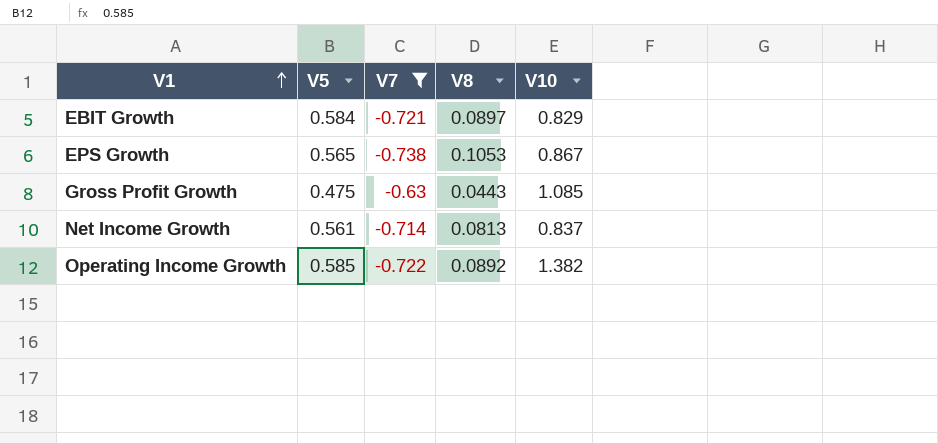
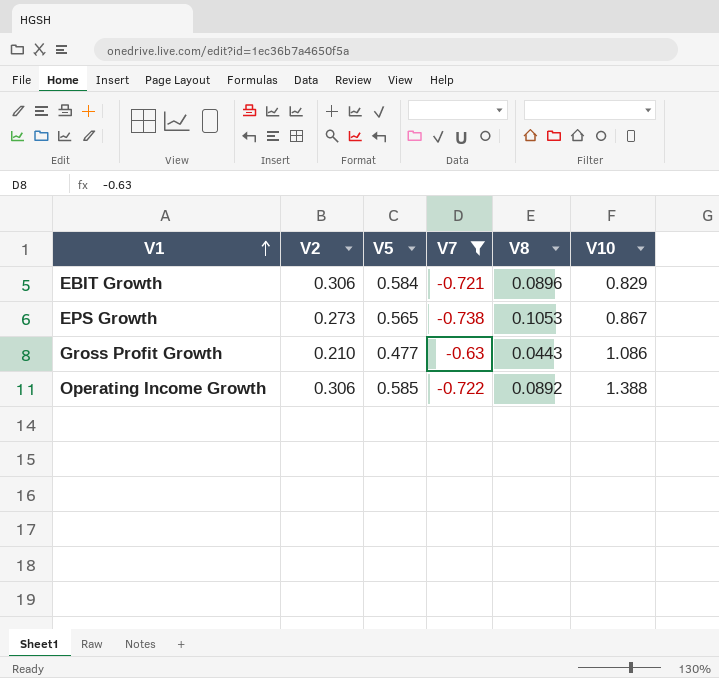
column V2 | position: none -> 2
row Net Income Growth: 0.561 | -0.714 | 0.0813 | 0.837 -> none
EBIT Growth | V8: 0.0897 -> 0.0896
Gross Profit Growth | V5: 0.475 -> 0.477
Gross Profit Growth | V10: 1.085 -> 1.086
Operating Income Growth | V10: 1.382 -> 1.388

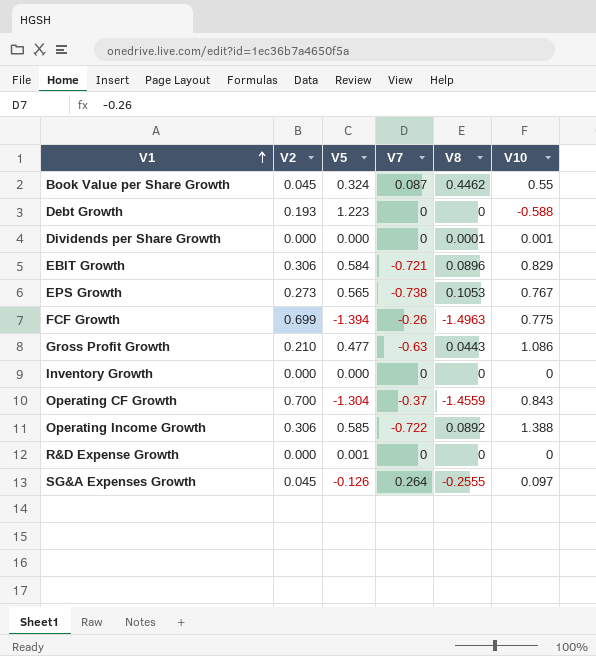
filter: V7 <= -0.63 -> none
EPS Growth | V10: 0.867 -> 0.767

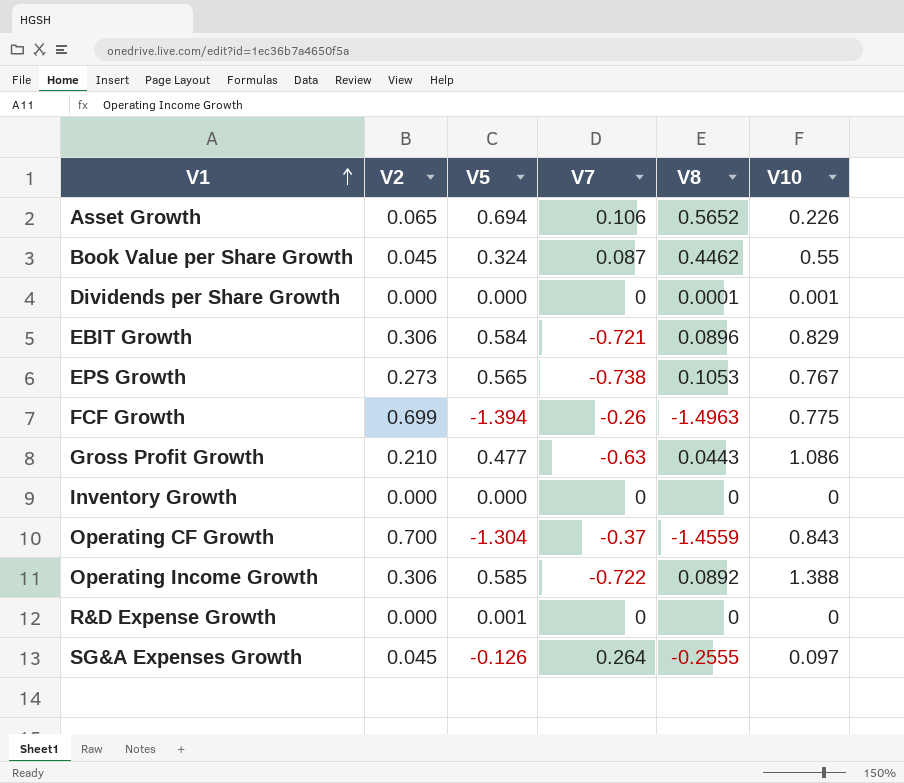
row Debt Growth: 0.193 | 1.223 | 0 | 0 | -0.588 -> none
row Asset Growth: none -> 0.065 | 0.694 | 0.106 | 0.5652 | 0.226

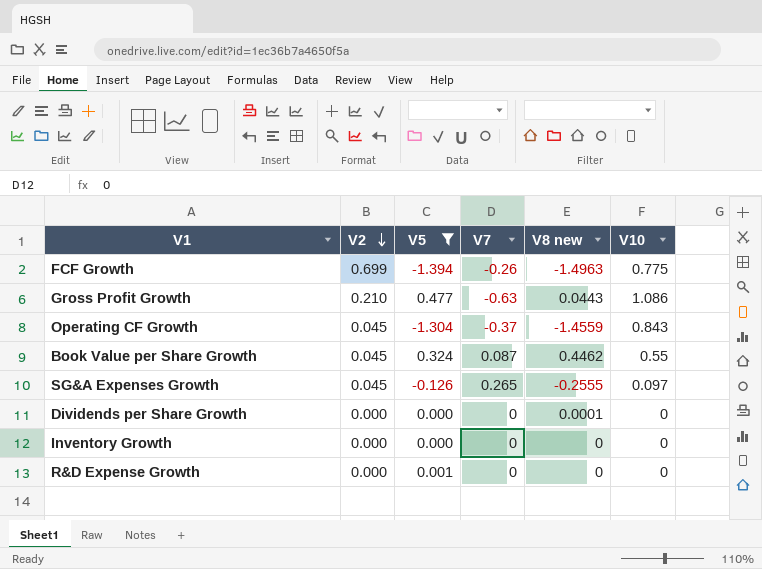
filter: none -> V5 <= 0.477
row order: V1 ascending -> V2 descending
column name: V8 -> V8 new
Operating CF Growth | V2: 0.700 -> 0.045
SG&A Expenses Growth | V7: 0.264 -> 0.265
Dividends per Share Growth | V10: 0.001 -> 0

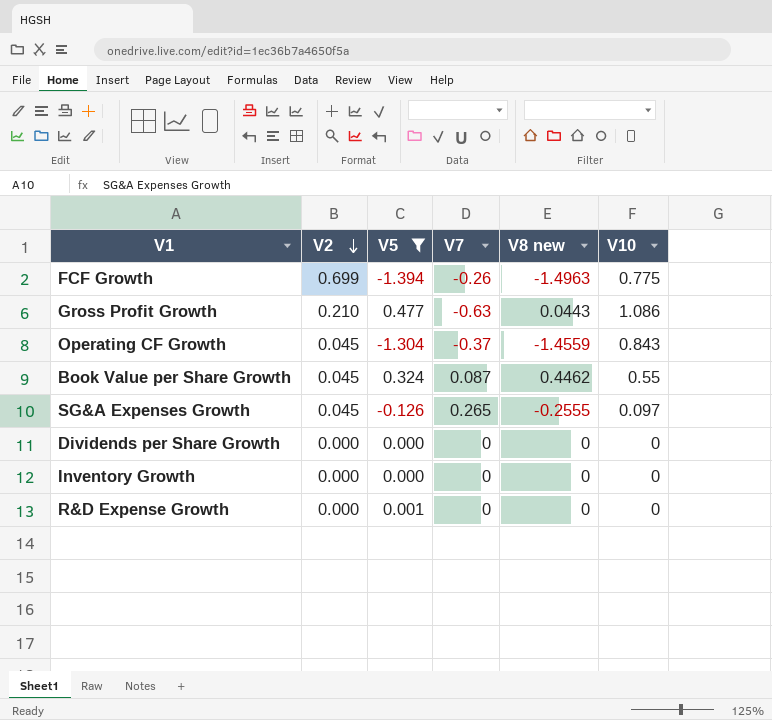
Dividends per Share Growth | V8 new: 0.0001 -> 0

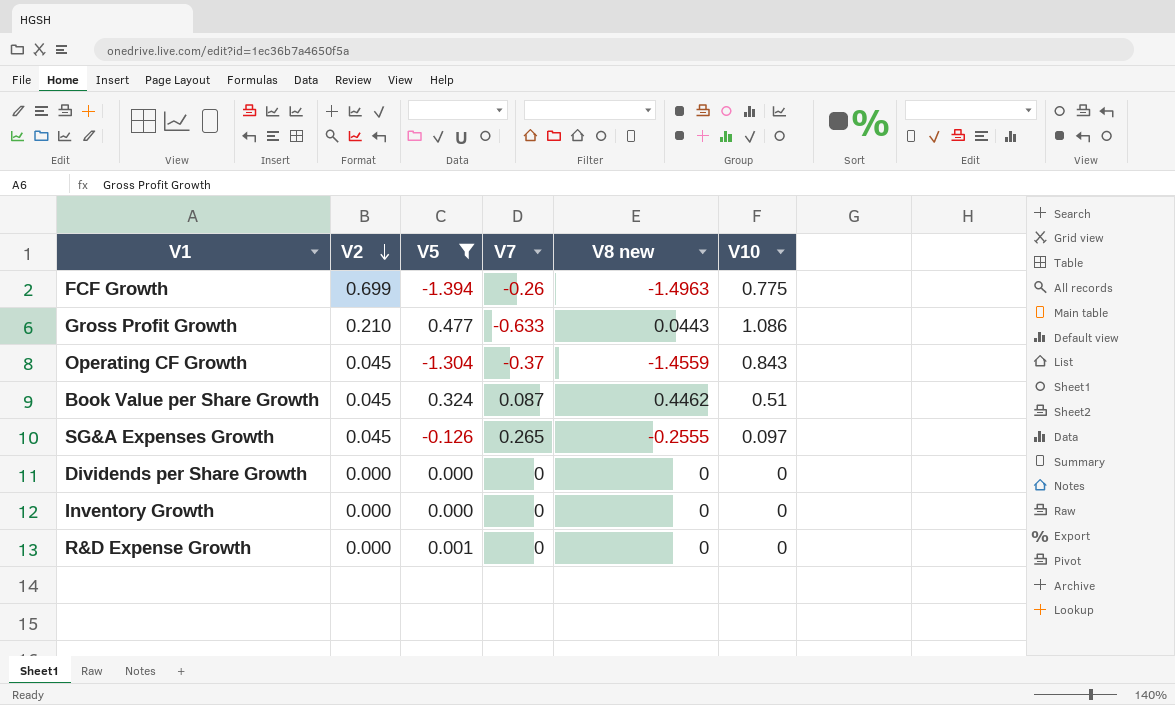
Gross Profit Growth | V7: -0.63 -> -0.633
Book Value per Share Growth | V10: 0.55 -> 0.51

